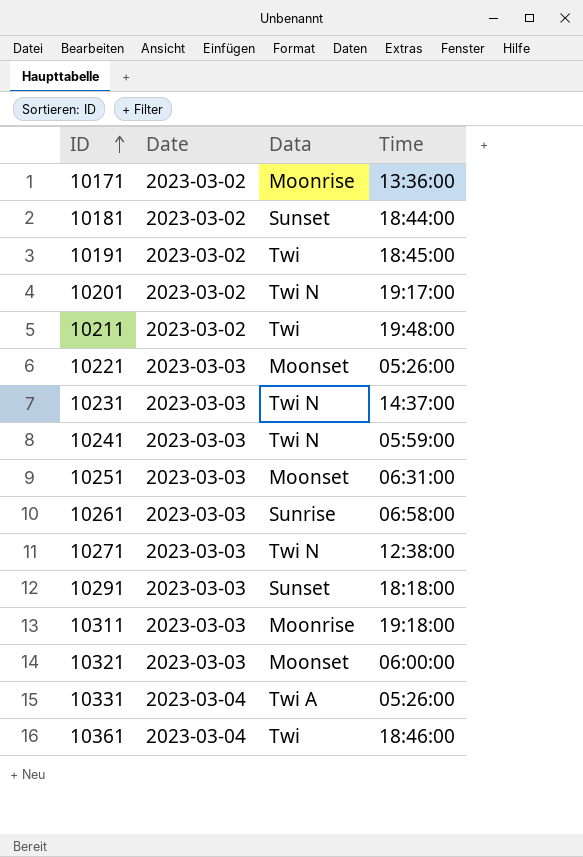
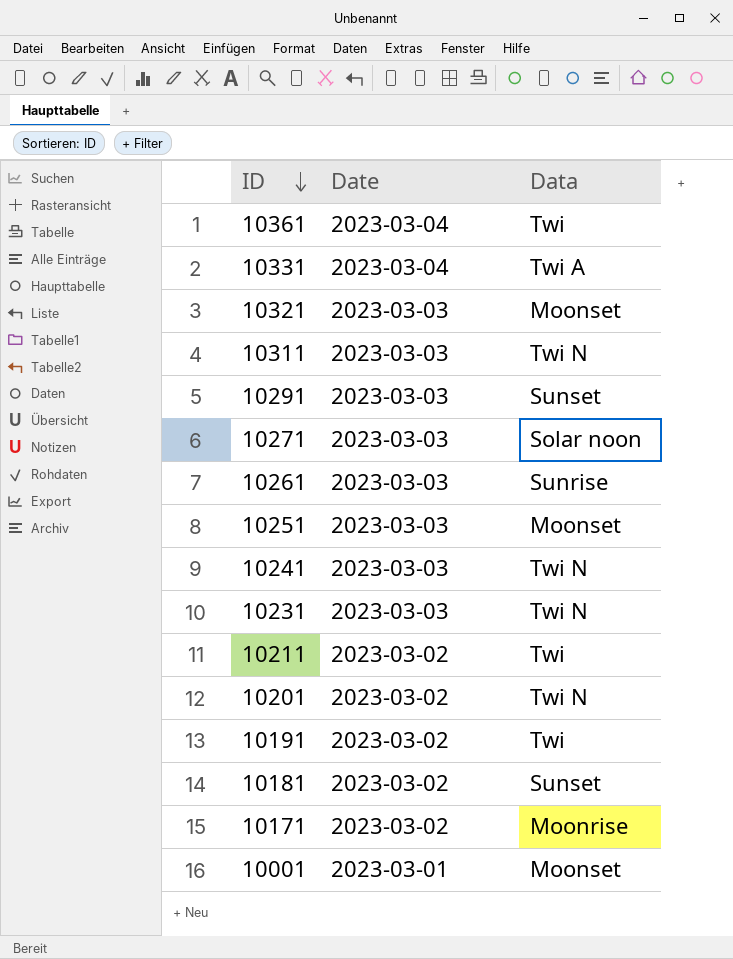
row order: ID ascending -> ID descending
column Time | position: 4 -> none
row 10221: 2023-03-03 | Moonset | 05:26:00 -> none
10311 | Data: Moonrise -> Twi N
10271 | Data: Twi N -> Solar noon
row 10001: none -> 2023-03-01 | Moonset

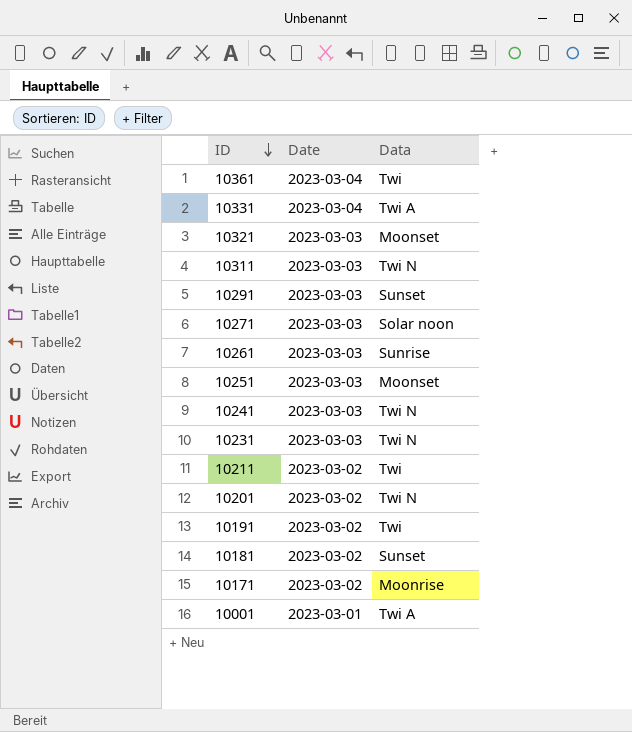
10001 | Data: Moonset -> Twi A

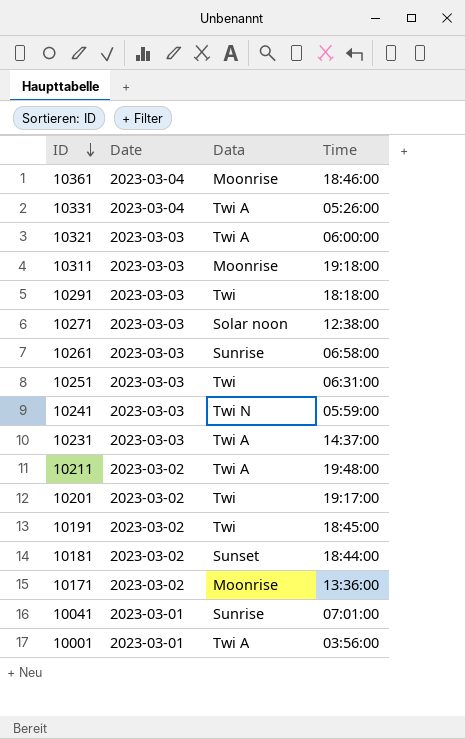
column Time | position: none -> 4
10361 | Data: Twi -> Moonrise
10321 | Data: Moonset -> Twi A
10311 | Data: Twi N -> Moonrise
10291 | Data: Sunset -> Twi
10251 | Data: Moonset -> Twi
10231 | Data: Twi N -> Twi A
10211 | Data: Twi -> Twi A
10201 | Data: Twi N -> Twi
row 10041: none -> 2023-03-01 | Sunrise | 07:01:00

